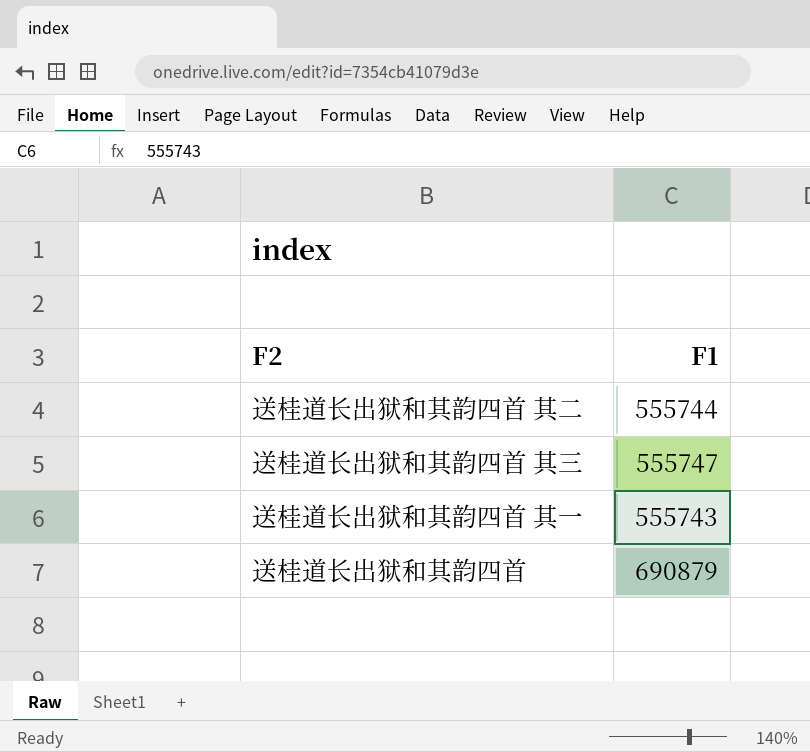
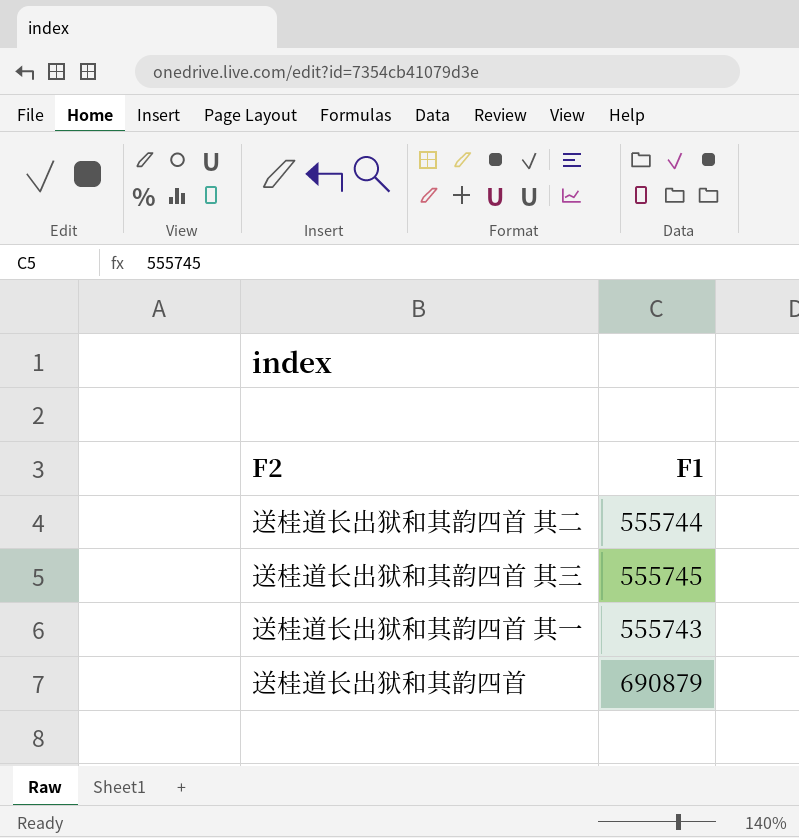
送桂道长出狱和其韵四首 其三 | F1: 555747 -> 555745

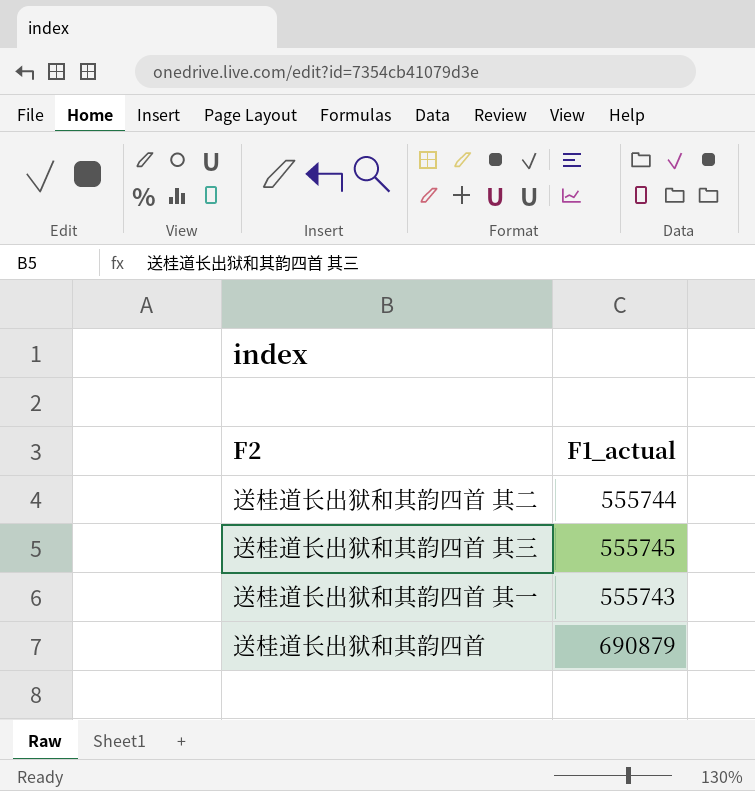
column name: F1 -> F1_actual

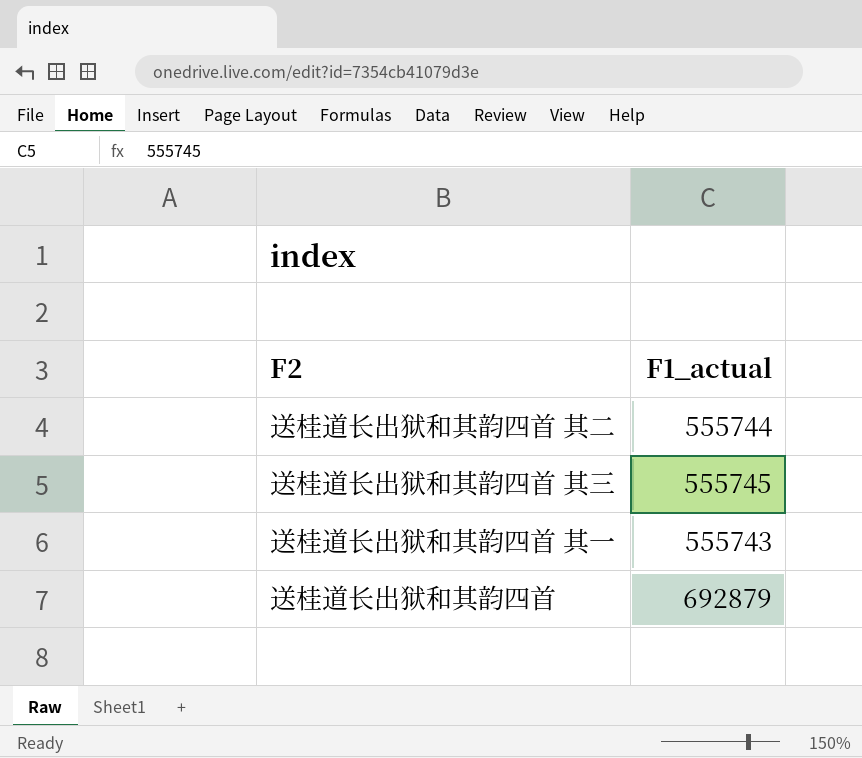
送桂道长出狱和其韵四首 | F1_actual: 690879 -> 692879

